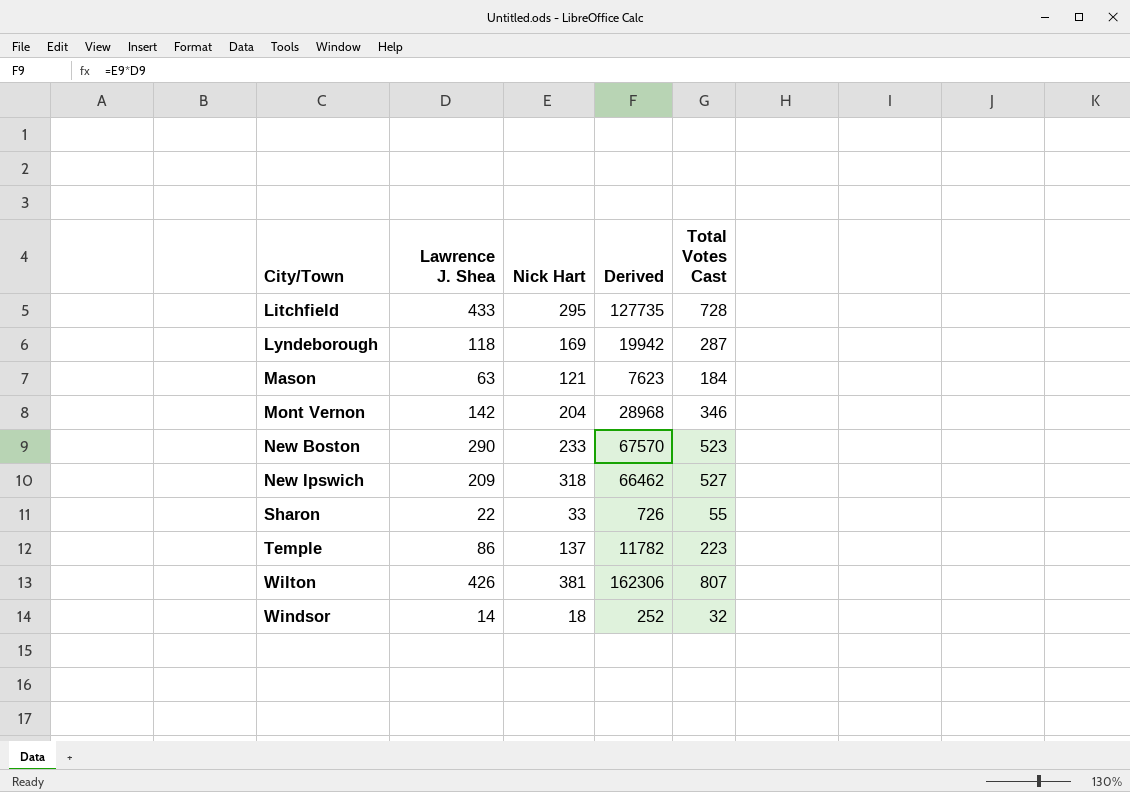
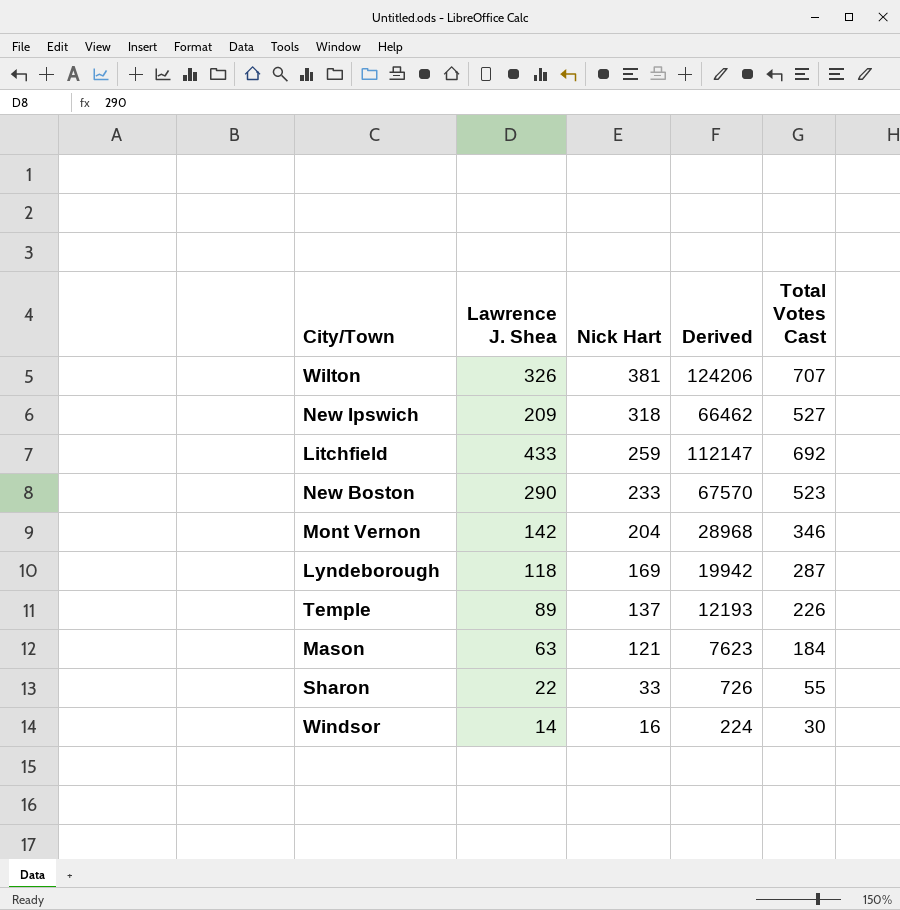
row order: City/Town ascending -> Nick Hart descending
Wilton | Lawrence J. Shea: 426 -> 326
Wilton | Derived: 162306 -> 124206
Wilton | Total Votes Cast: 807 -> 707
Litchfield | Nick Hart: 295 -> 259
Litchfield | Derived: 127735 -> 112147
Litchfield | Total Votes Cast: 728 -> 692
Temple | Lawrence J. Shea: 86 -> 89
Temple | Derived: 11782 -> 12193
Temple | Total Votes Cast: 223 -> 226
Windsor | Nick Hart: 18 -> 16
Windsor | Derived: 252 -> 224
Windsor | Total Votes Cast: 32 -> 30

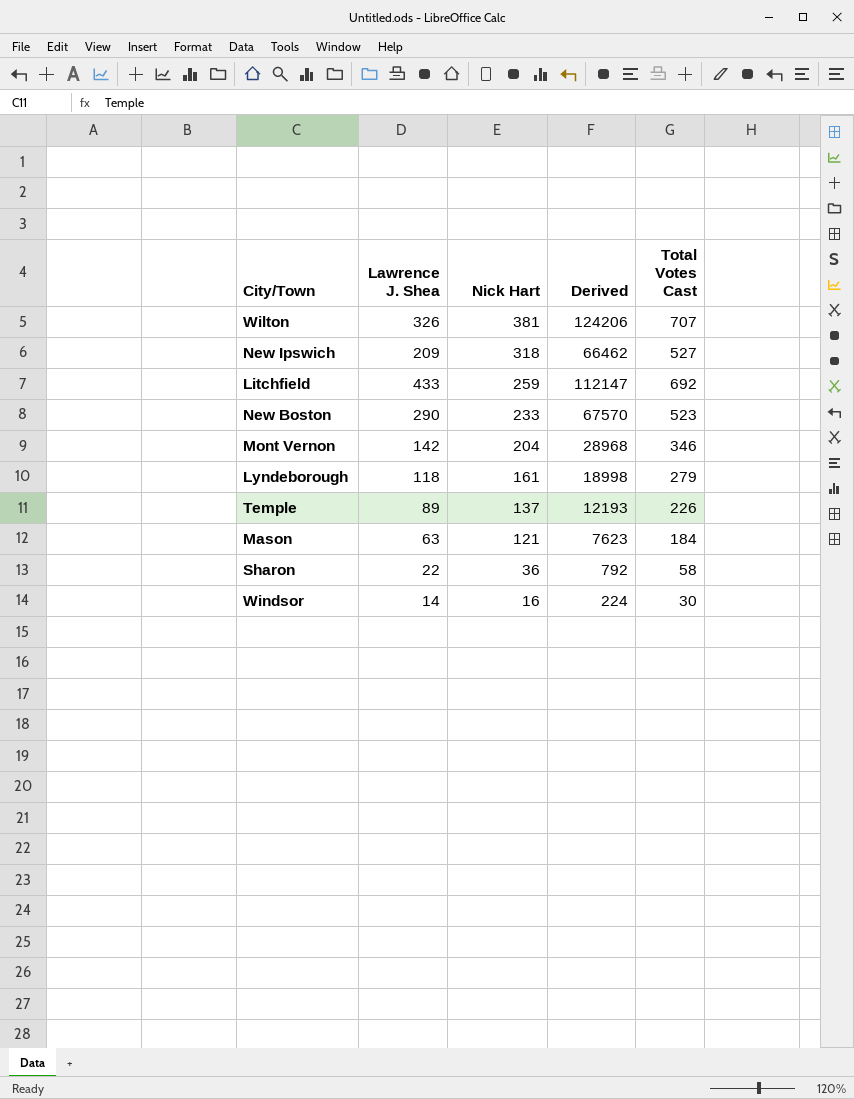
Lyndeborough | Nick Hart: 169 -> 161
Lyndeborough | Derived: 19942 -> 18998
Lyndeborough | Total Votes Cast: 287 -> 279
Sharon | Nick Hart: 33 -> 36
Sharon | Derived: 726 -> 792
Sharon | Total Votes Cast: 55 -> 58

